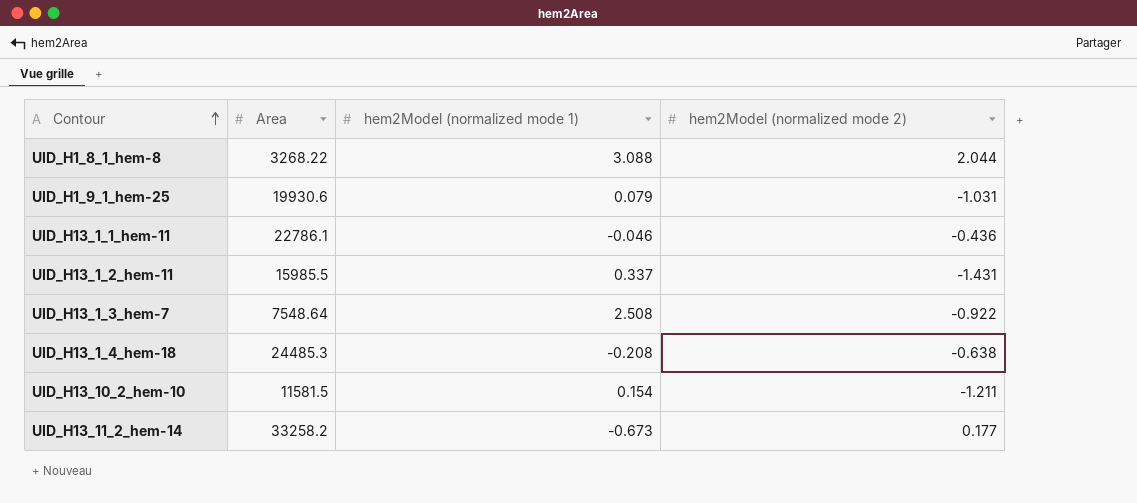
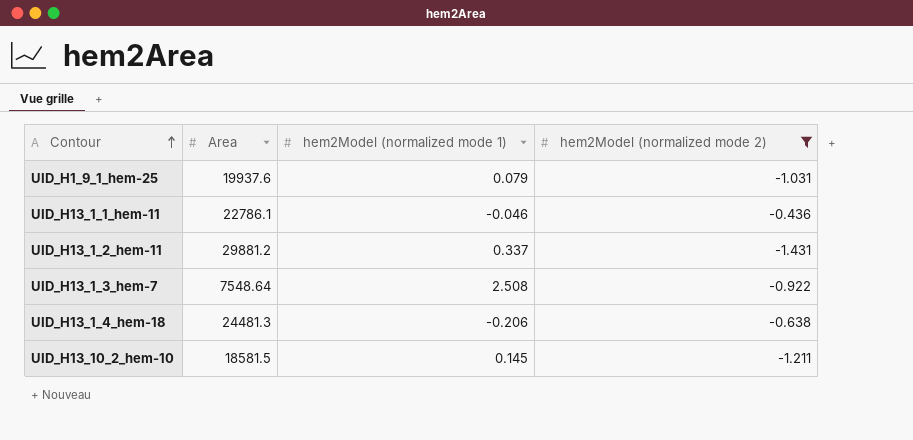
filter: none -> hem2Model (normalized mode 2) <= -0.436
UID_H1_9_1_hem-25 | Area: 19930.6 -> 19937.6
UID_H13_1_2_hem-11 | Area: 15985.5 -> 29881.2
UID_H13_1_4_hem-18 | Area: 24485.3 -> 24481.3
UID_H13_1_4_hem-18 | hem2Model (normalized mode 1): -0.208 -> -0.206
UID_H13_10_2_hem-10 | Area: 11581.5 -> 18581.5
UID_H13_10_2_hem-10 | hem2Model (normalized mode 1): 0.154 -> 0.145

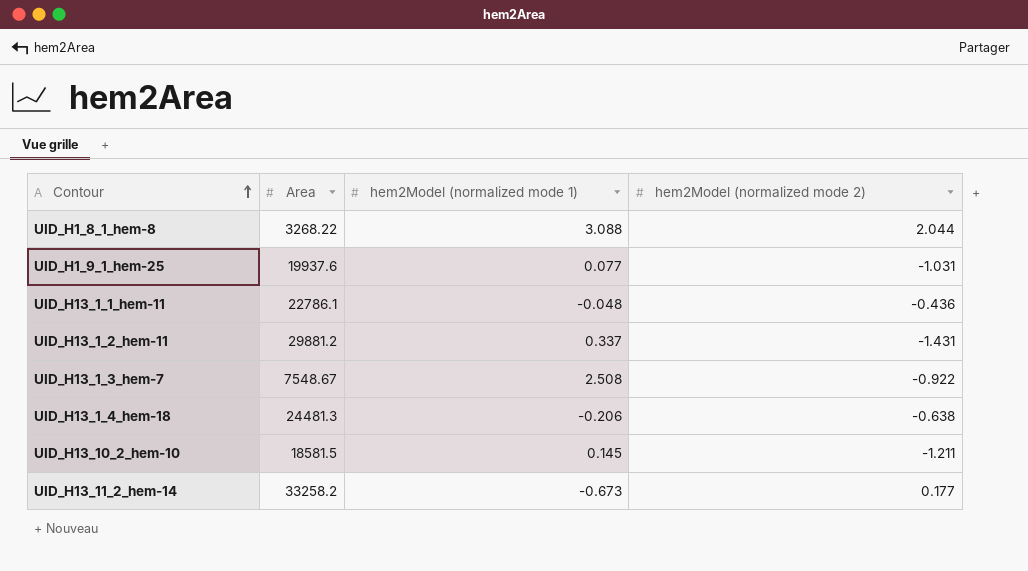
filter: hem2Model (normalized mode 2) <= -0.436 -> none
UID_H1_9_1_hem-25 | hem2Model (normalized mode 1): 0.079 -> 0.077
UID_H13_1_1_hem-11 | hem2Model (normalized mode 1): -0.046 -> -0.048
UID_H13_1_3_hem-7 | Area: 7548.64 -> 7548.67

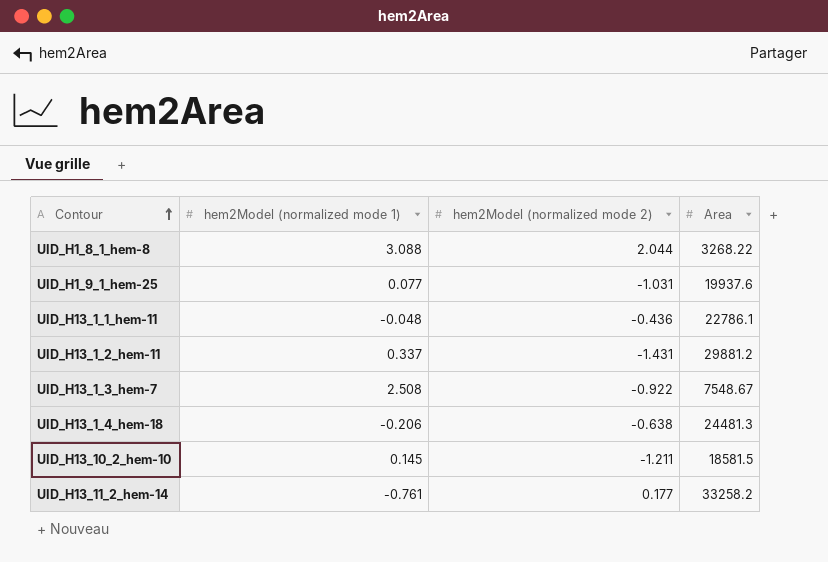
column Area | position: 2 -> 4
UID_H13_11_2_hem-14 | hem2Model (normalized mode 1): -0.673 -> -0.761

